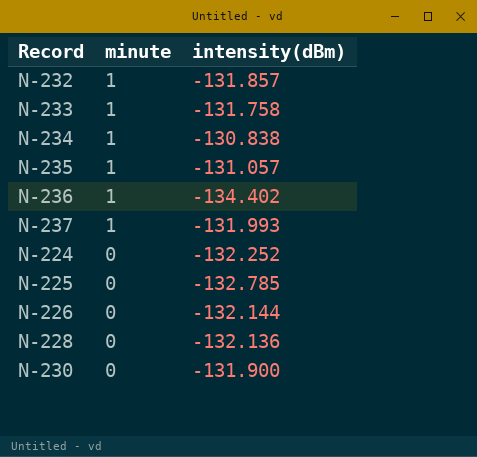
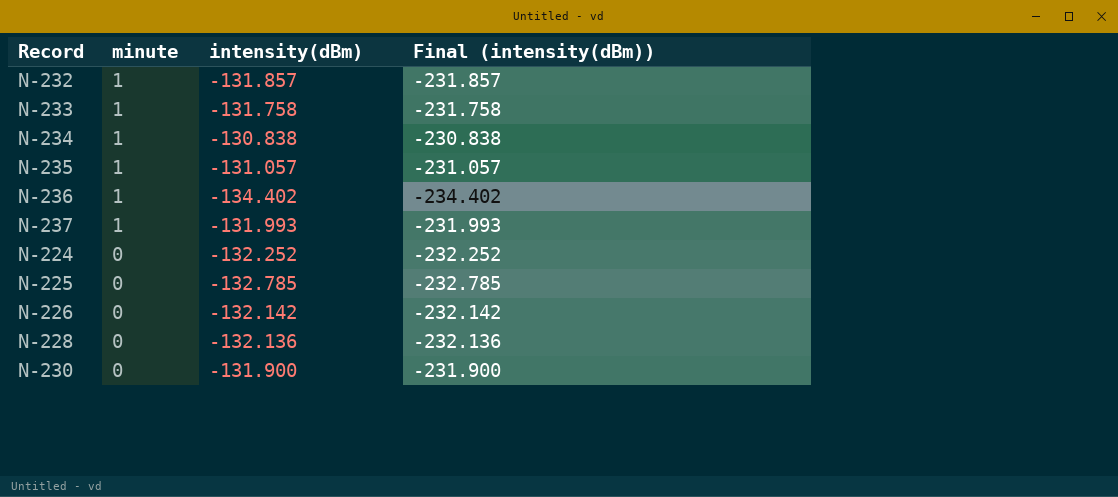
column Final (intensity(dBm)) | formula: none -> [intensity(dBm)] - 100
N-226 | intensity(dBm): -132.144 -> -132.142

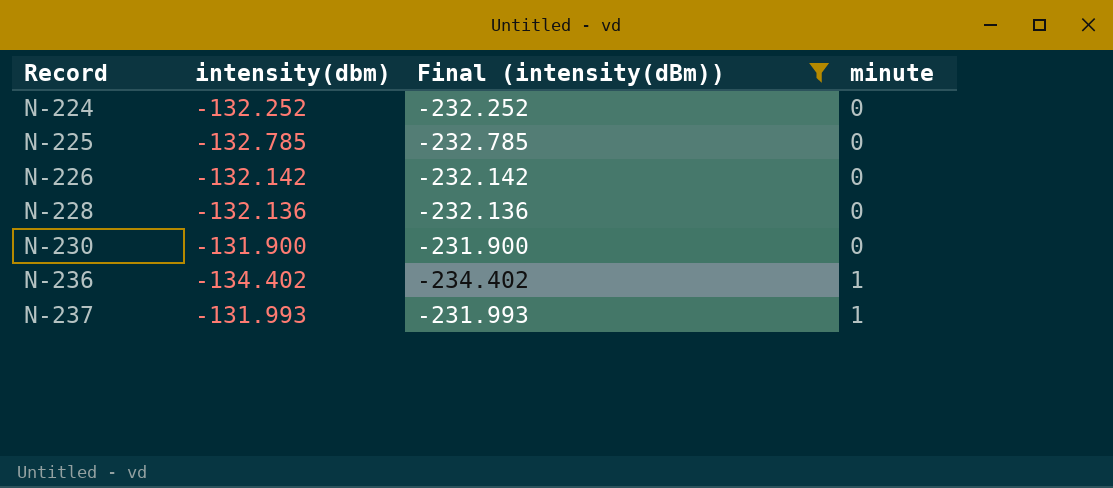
filter: none -> Final (intensity(dBm)) <= -231.900
row order: minute descending -> Record ascending
column name: intensity(dBm) -> intensity(dbm)
column minute | position: 2 -> 4

